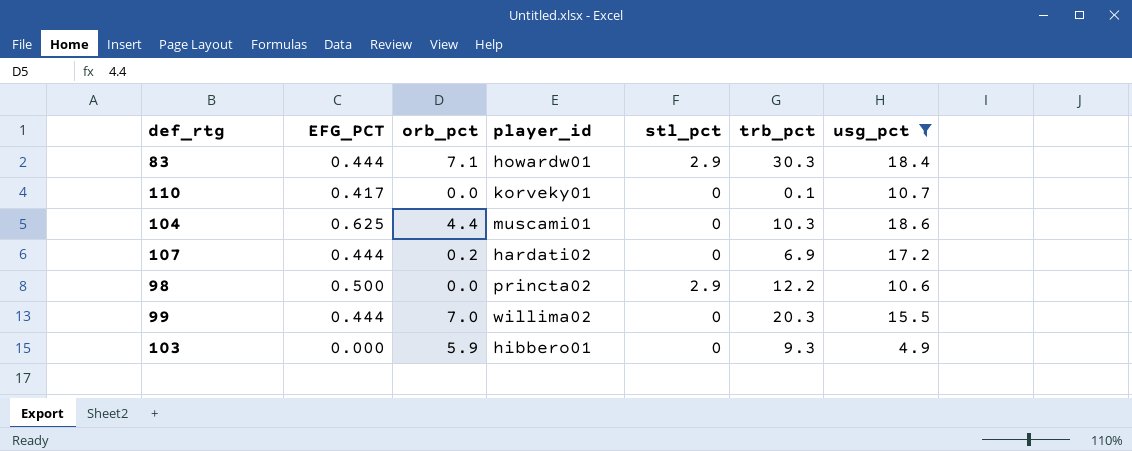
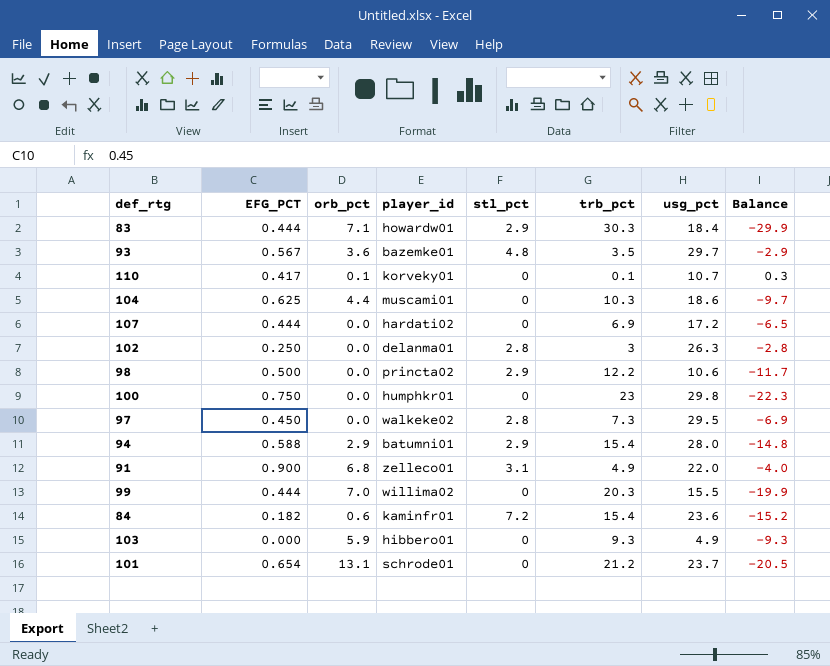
filter: usg_pct <= 18.6 -> none
column Balance | formula: none -> [EFG_PCT] - [trb_pct]
110 | orb_pct: 0.0 -> 0.1
107 | orb_pct: 0.2 -> 0.0

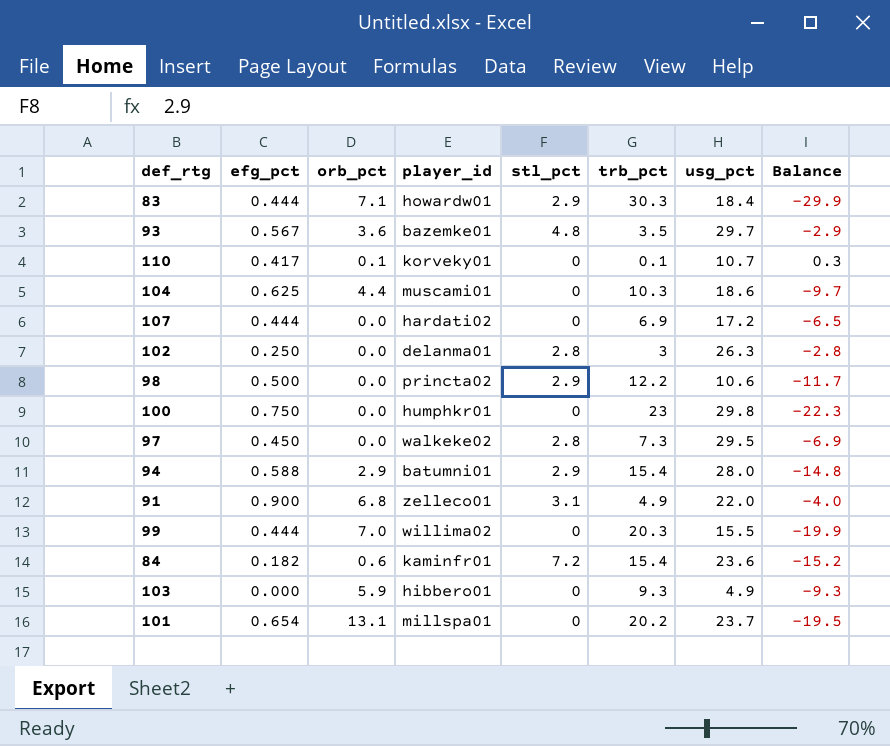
column name: EFG_PCT -> efg_pct
101 | player_id: schrode01 -> millspa01
101 | trb_pct: 21.2 -> 20.2
101 | Balance: -20.5 -> -19.5

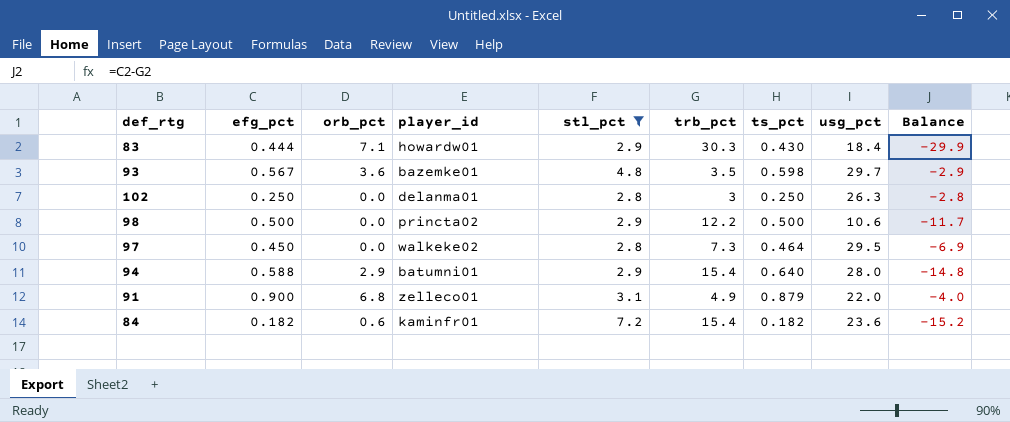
filter: none -> stl_pct != 0
column ts_pct | position: none -> 7

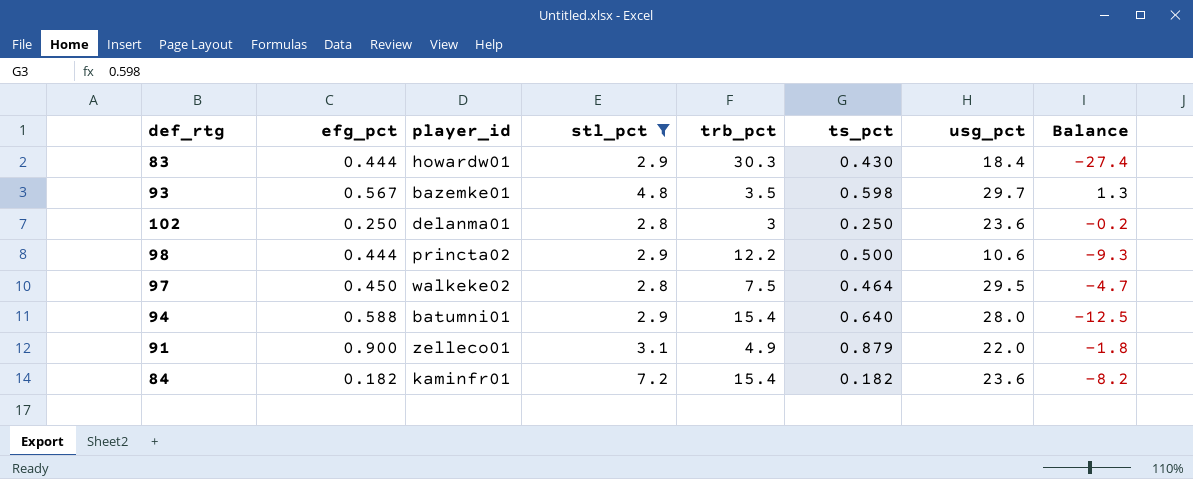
column orb_pct | position: 3 -> none
column Balance | formula: [efg_pct] - [trb_pct] -> [stl_pct] - [trb_pct]
102 | usg_pct: 26.3 -> 23.6
98 | efg_pct: 0.500 -> 0.444
97 | trb_pct: 7.3 -> 7.5

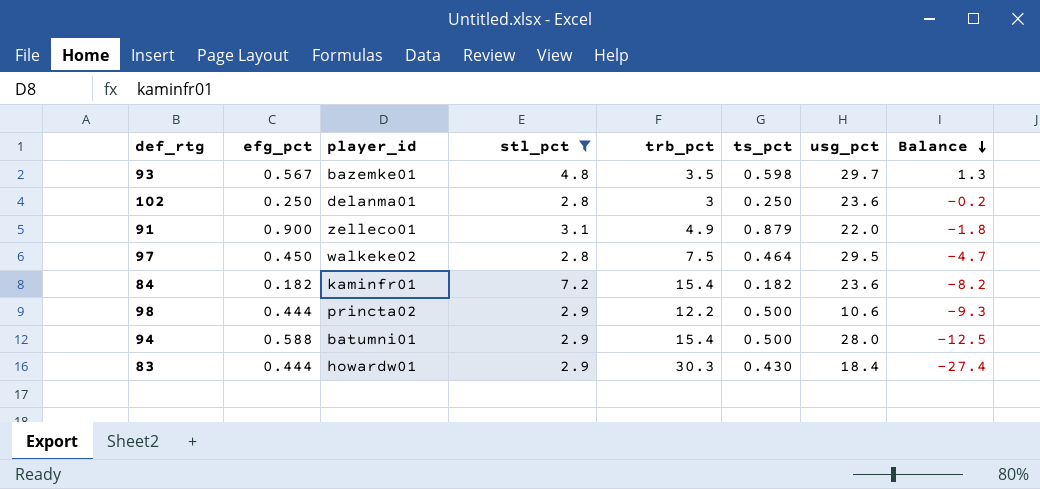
row order: none -> Balance descending
94 | ts_pct: 0.640 -> 0.500

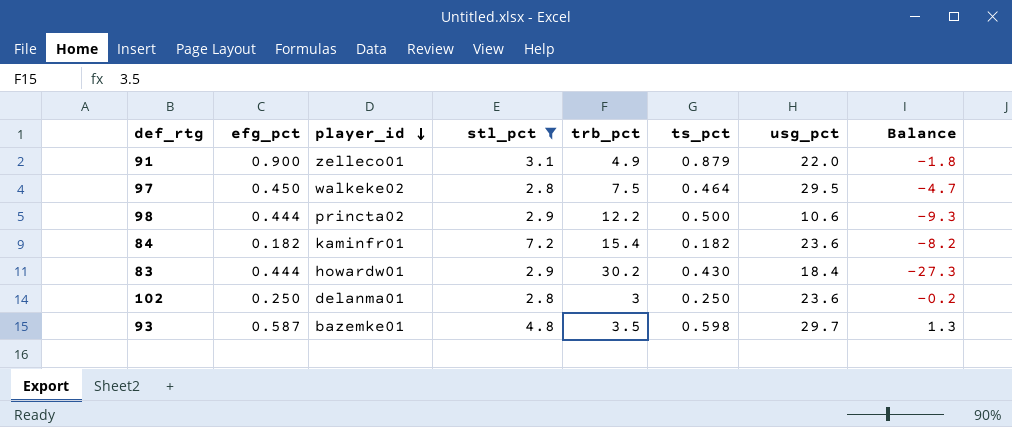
row order: Balance descending -> player_id descending
row 94: 0.588 | batumni01 | 2.9 | 15.4 | 0.500 | 28.0 | -12.5 -> none
83 | trb_pct: 30.3 -> 30.2
83 | Balance: -27.4 -> -27.3
93 | efg_pct: 0.567 -> 0.587

